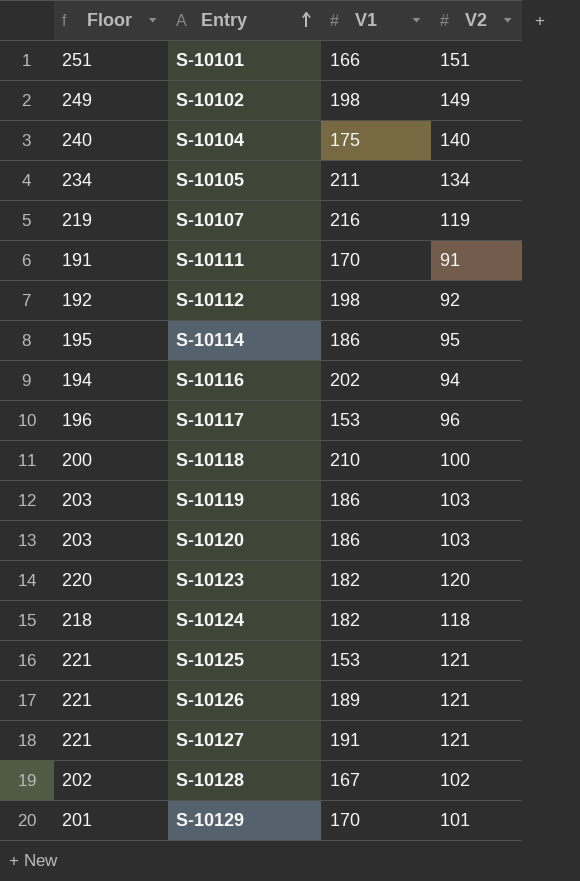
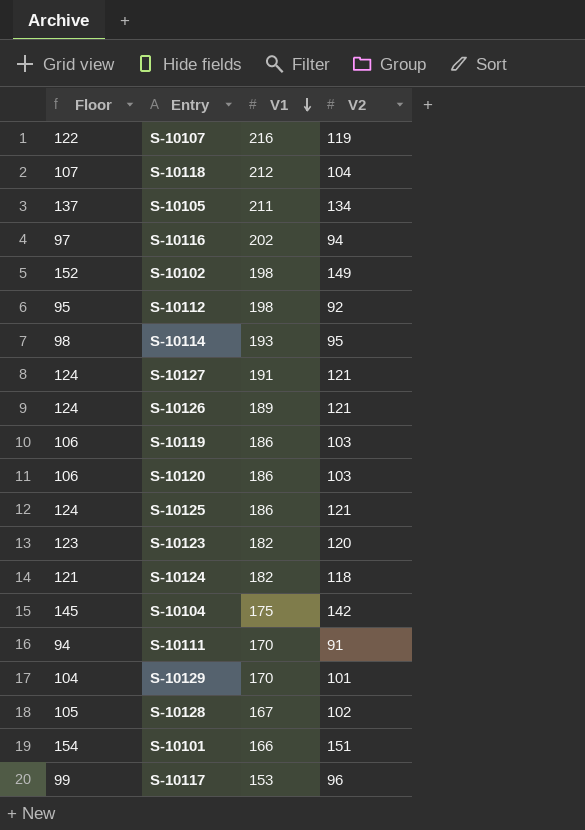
row order: Entry ascending -> V1 descending
column Floor | formula: [V2] + 100 -> [V2] + 3
S-10118 | V1: 210 -> 212
S-10118 | V2: 100 -> 104
S-10114 | V1: 186 -> 193
S-10125 | V1: 153 -> 186
S-10104 | V2: 140 -> 142

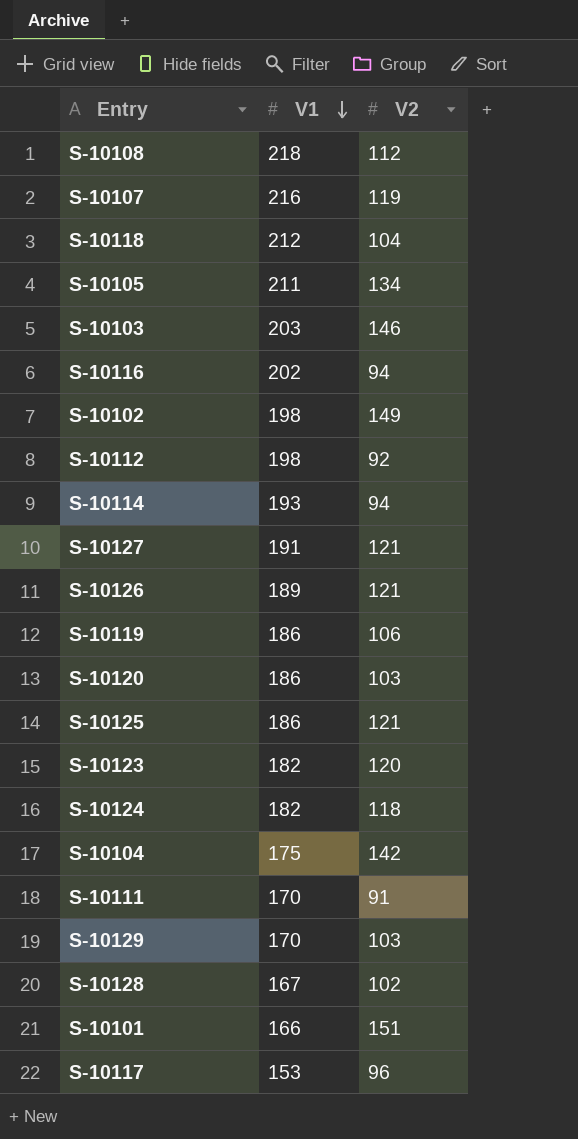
column Floor | formula: [V2] + 3 -> none
row S-10108: none -> 218 | 112
row S-10103: none -> 203 | 146
S-10114 | V2: 95 -> 94
S-10119 | V2: 103 -> 106
S-10129 | V2: 101 -> 103

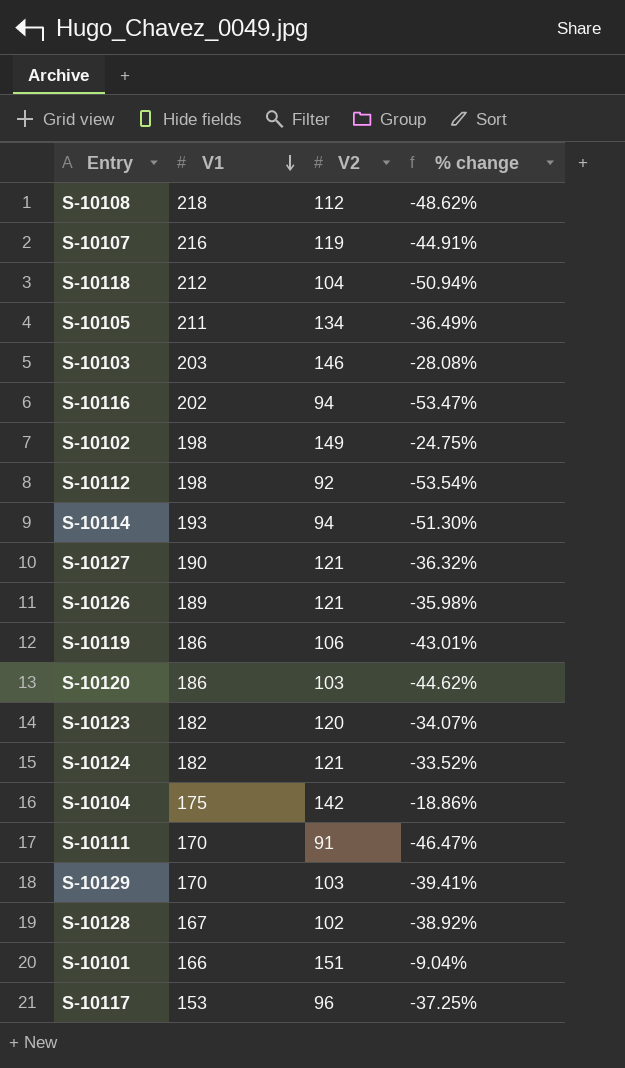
column % change | formula: none -> ([V2] - [V1]) / [V1]
row S-10125: 186 | 121 -> none
S-10127 | V1: 191 -> 190
S-10124 | V2: 118 -> 121

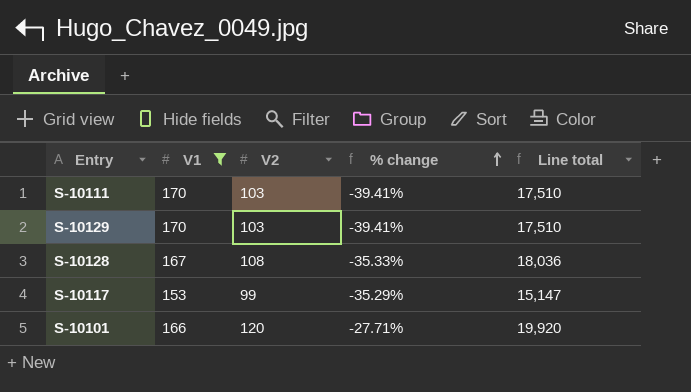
filter: none -> V1 <= 170
row order: V1 descending -> % change ascending
column Line total | formula: none -> [V1] * [V2]
S-10111 | V2: 91 -> 103
S-10111 | % change: -46.47% -> -39.41%
S-10128 | V2: 102 -> 108
S-10128 | % change: -38.92% -> -35.33%
S-10117 | V2: 96 -> 99
S-10117 | % change: -37.25% -> -35.29%
S-10101 | V2: 151 -> 120
S-10101 | % change: -9.04% -> -27.71%

